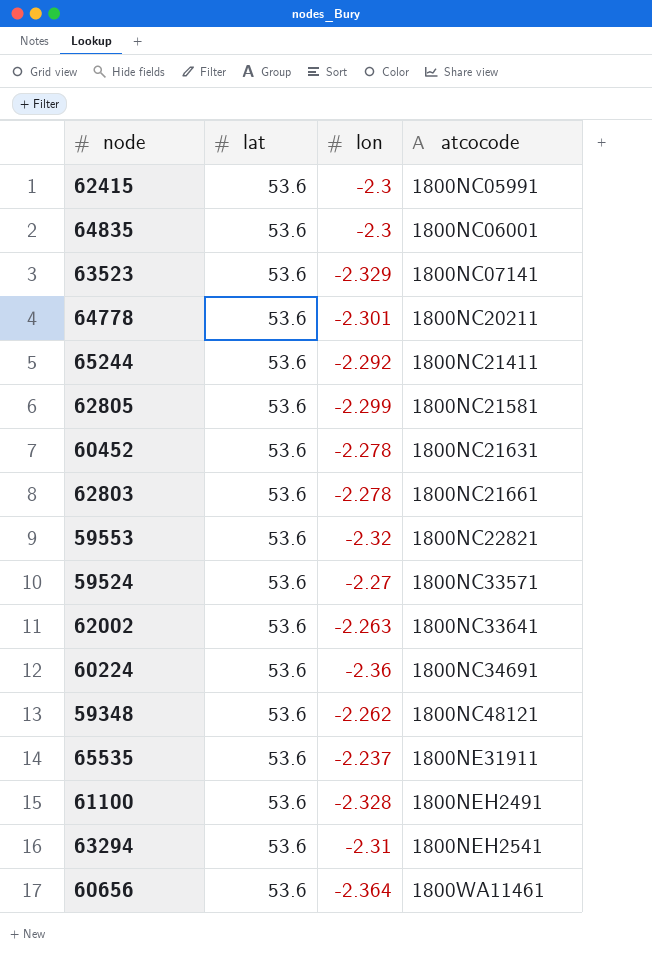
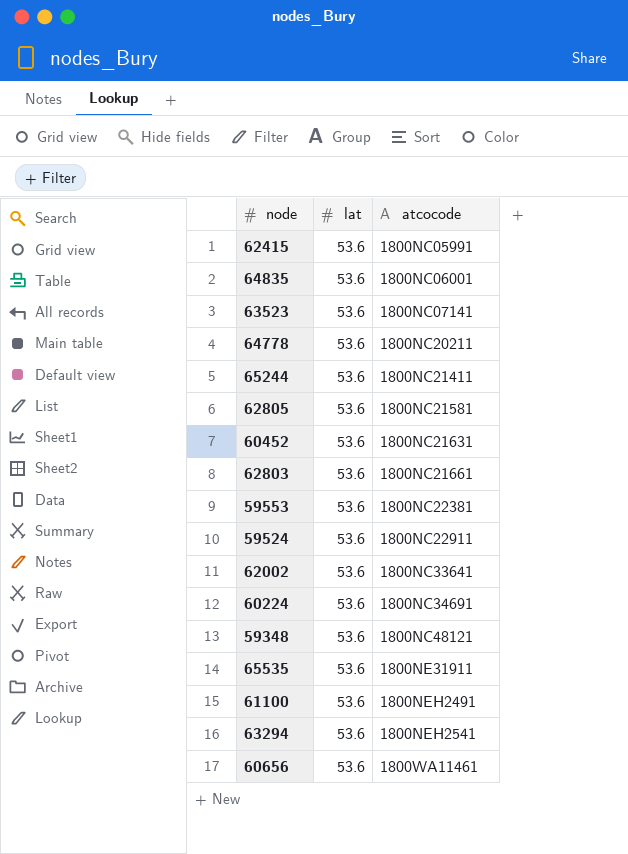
column lon | position: 3 -> none
59553 | atcocode: 1800NC22821 -> 1800NC22381
59524 | atcocode: 1800NC33571 -> 1800NC22911

